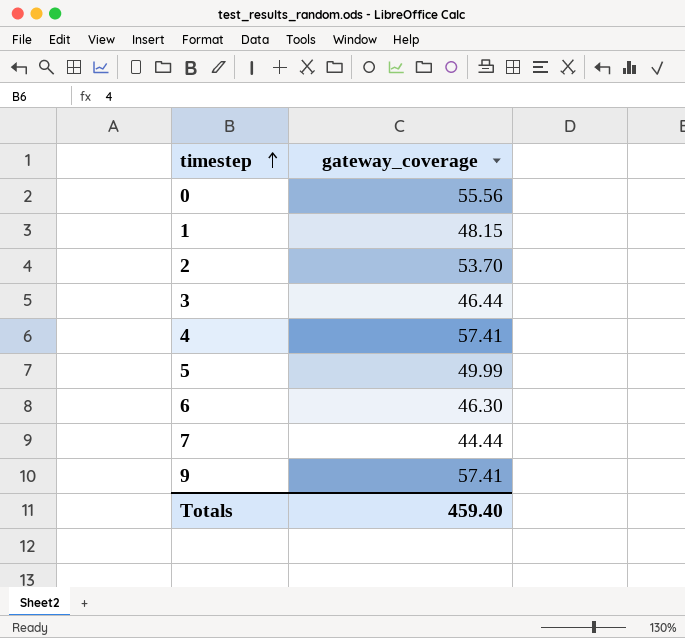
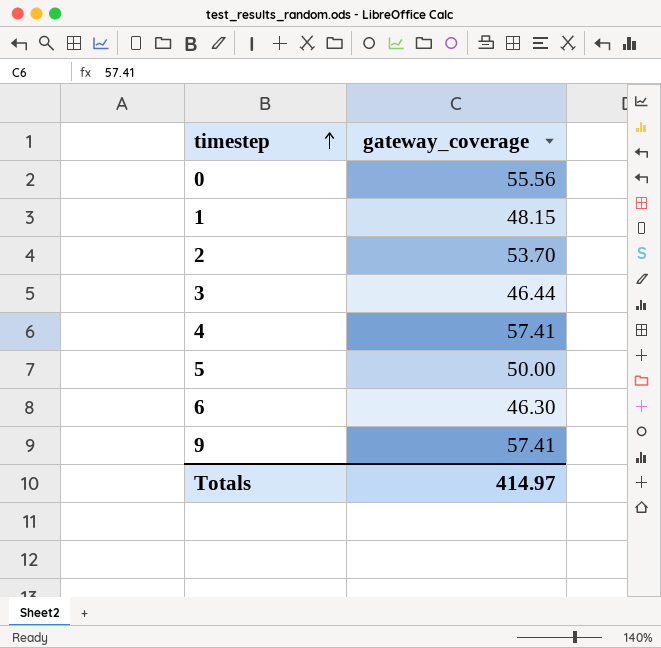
row 7: 44.44 -> none
5 | gateway_coverage: 49.99 -> 50.00
Totals | gateway_coverage: 459.40 -> 414.97

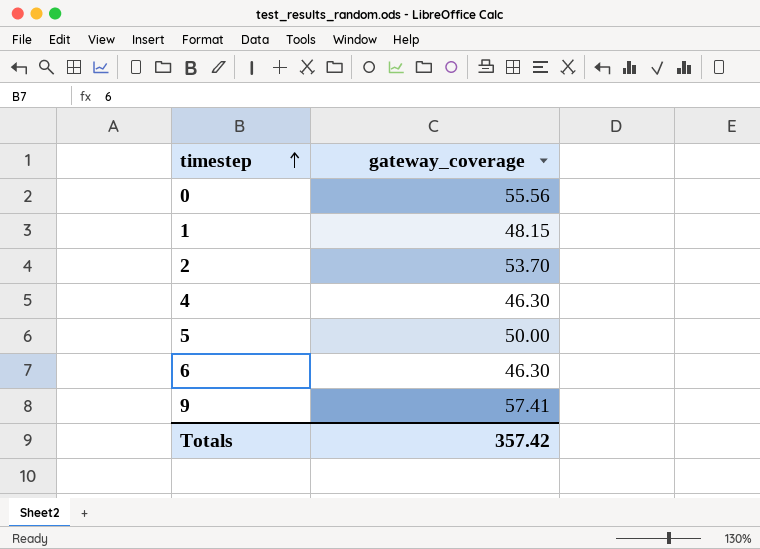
row 3: 46.44 -> none
4 | gateway_coverage: 57.41 -> 46.30
Totals | gateway_coverage: 414.97 -> 357.42

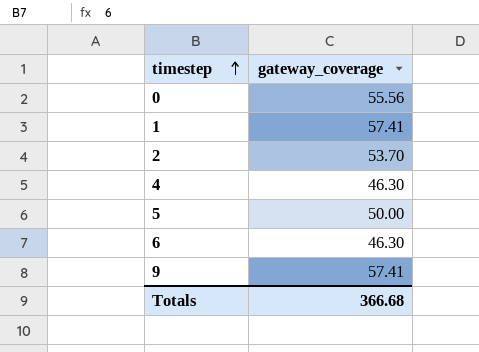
1 | gateway_coverage: 48.15 -> 57.41
Totals | gateway_coverage: 357.42 -> 366.68

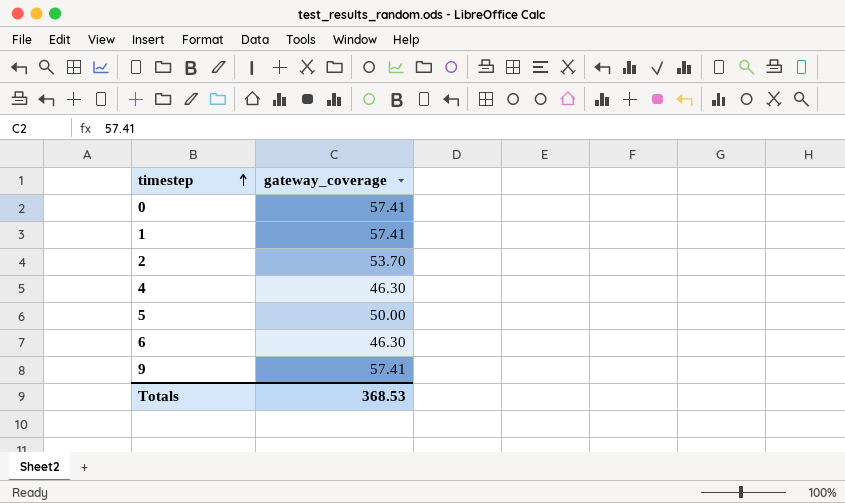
0 | gateway_coverage: 55.56 -> 57.41
Totals | gateway_coverage: 366.68 -> 368.53

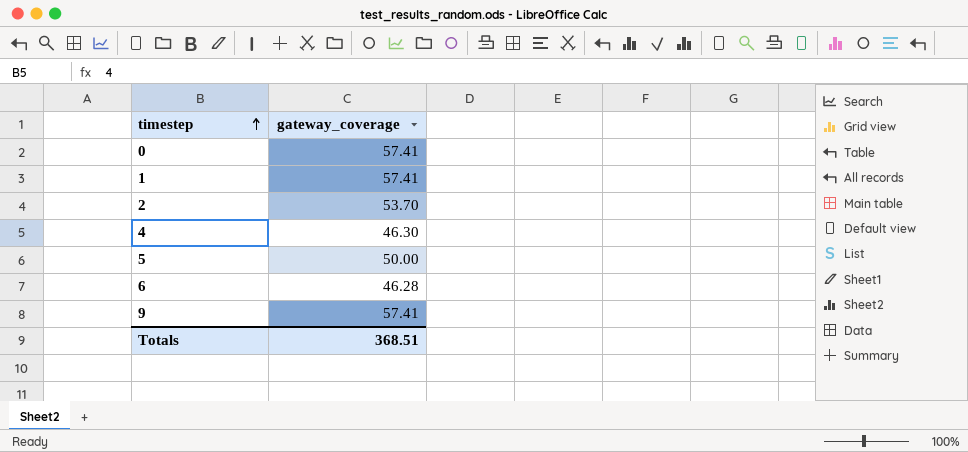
6 | gateway_coverage: 46.30 -> 46.28
Totals | gateway_coverage: 368.53 -> 368.51

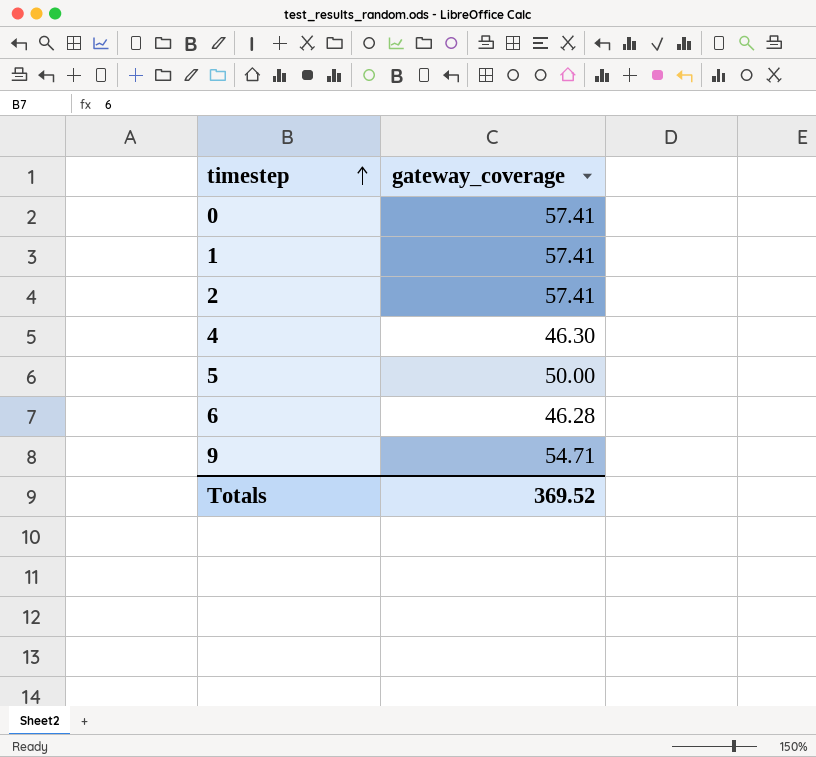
2 | gateway_coverage: 53.70 -> 57.41
9 | gateway_coverage: 57.41 -> 54.71
Totals | gateway_coverage: 368.51 -> 369.52

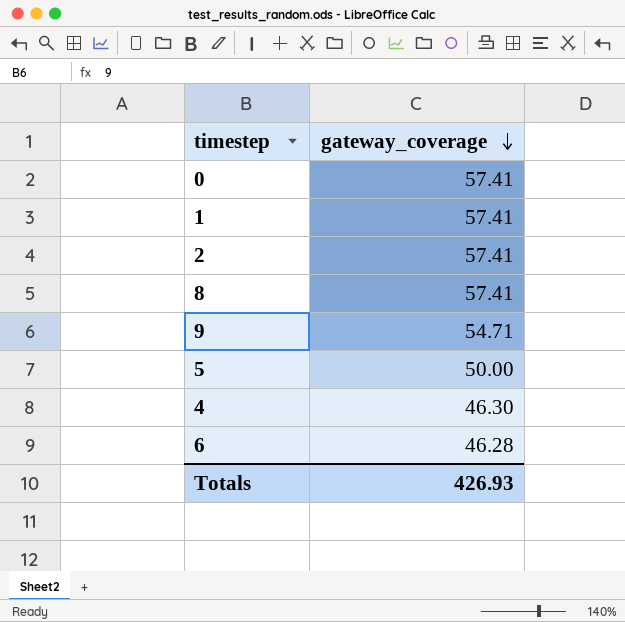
row order: timestep ascending -> gateway_coverage descending
row 8: none -> 57.41
Totals | gateway_coverage: 369.52 -> 426.93

